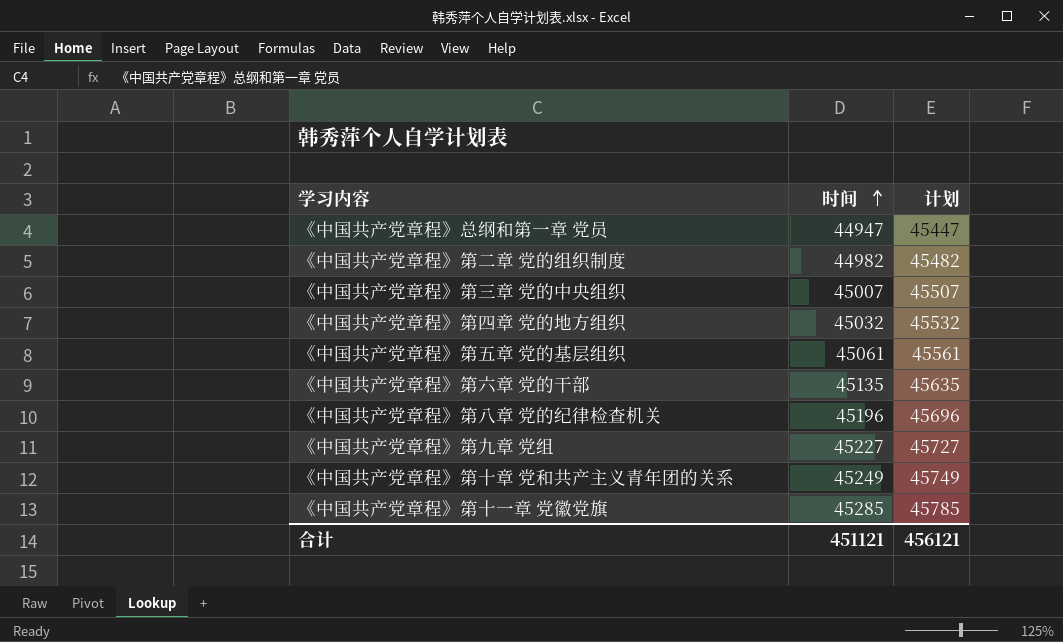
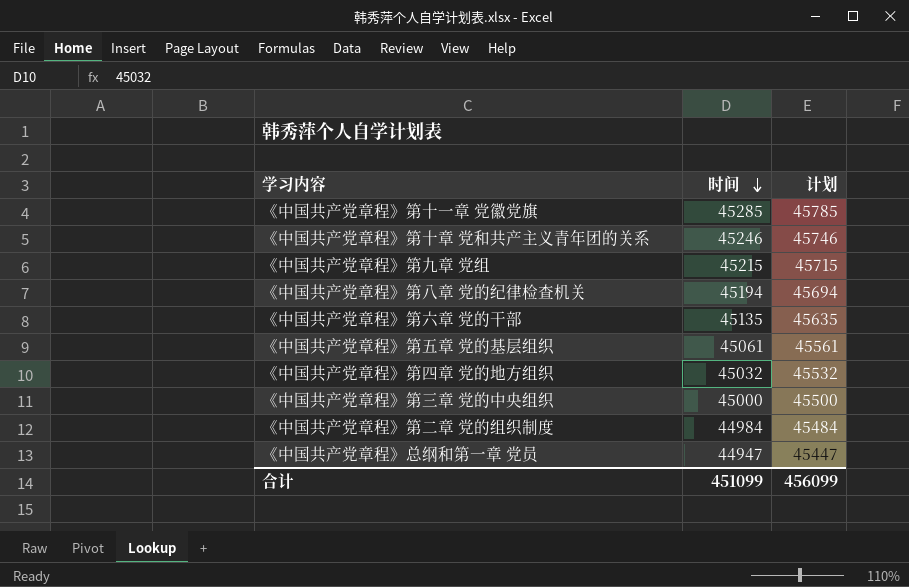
row order: 时间 ascending -> 时间 descending
《中国共产党章程》第十章 党和共产主义青年团的关系 | 时间: 45249 -> 45246
《中国共产党章程》第十章 党和共产主义青年团的关系 | 计划: 45749 -> 45746
《中国共产党章程》第九章 党组 | 时间: 45227 -> 45215
《中国共产党章程》第九章 党组 | 计划: 45727 -> 45715
《中国共产党章程》第八章 党的纪律检查机关 | 时间: 45196 -> 45194
《中国共产党章程》第八章 党的纪律检查机关 | 计划: 45696 -> 45694
《中国共产党章程》第三章 党的中央组织 | 时间: 45007 -> 45000
《中国共产党章程》第三章 党的中央组织 | 计划: 45507 -> 45500
《中国共产党章程》第二章 党的组织制度 | 时间: 44982 -> 44984
《中国共产党章程》第二章 党的组织制度 | 计划: 45482 -> 45484
合计 | 时间: 451121 -> 451099
合计 | 计划: 456121 -> 456099

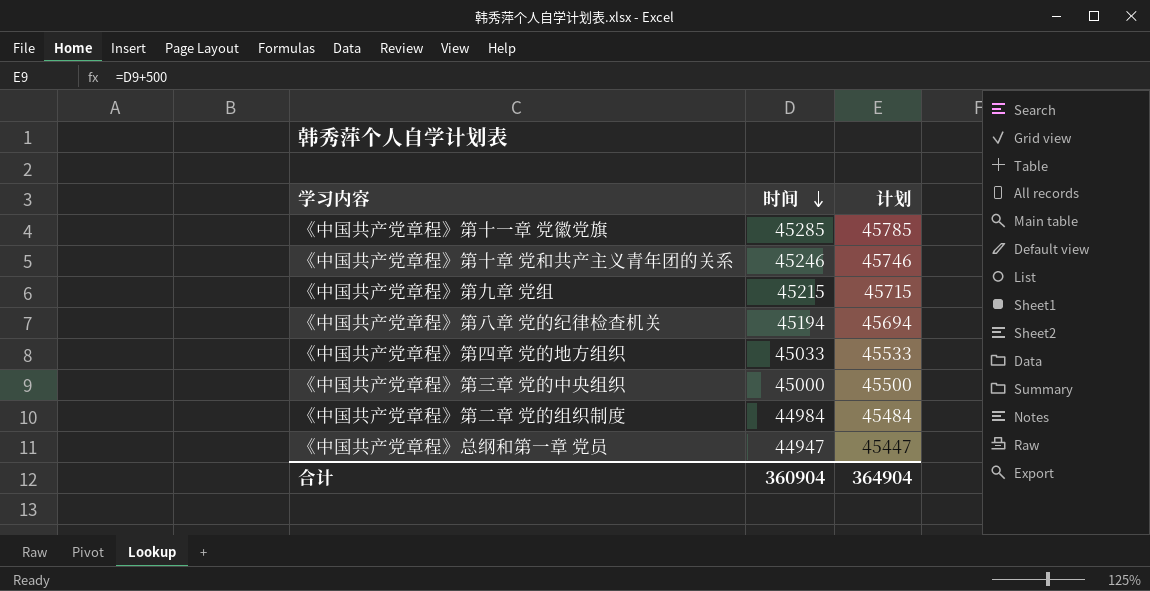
row 《中国共产党章程》第六章 党的干部: 45135 | 45635 -> none
row 《中国共产党章程》第五章 党的基层组织: 45061 | 45561 -> none
《中国共产党章程》第四章 党的地方组织 | 时间: 45032 -> 45033
《中国共产党章程》第四章 党的地方组织 | 计划: 45532 -> 45533
合计 | 时间: 451099 -> 360904
合计 | 计划: 456099 -> 364904

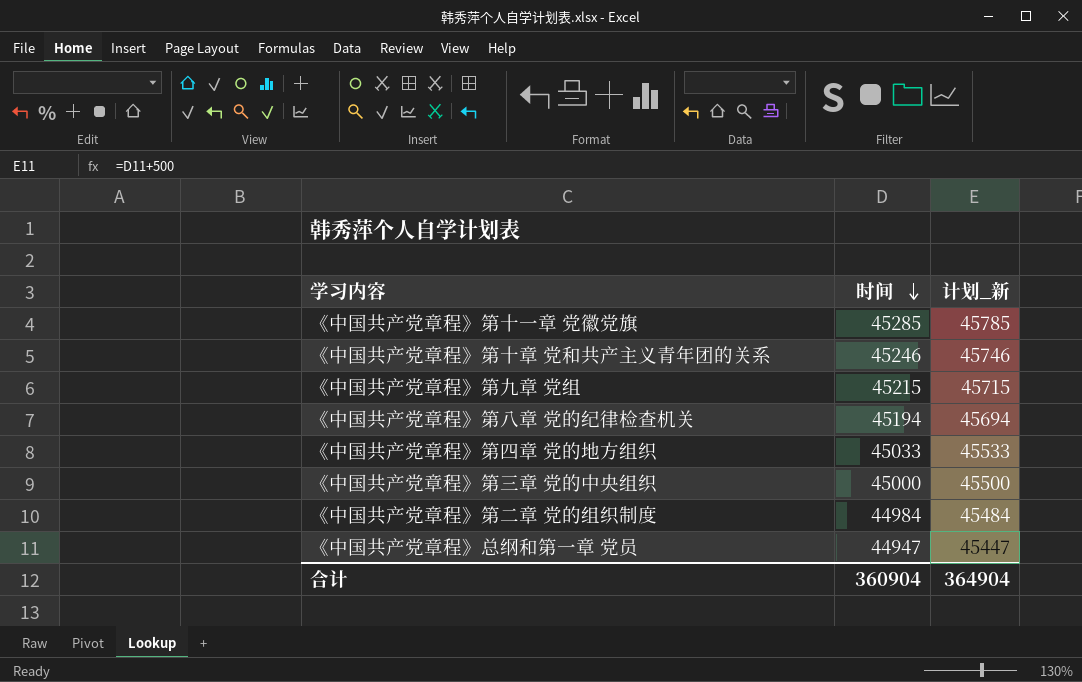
column name: 计划 -> 计划_新

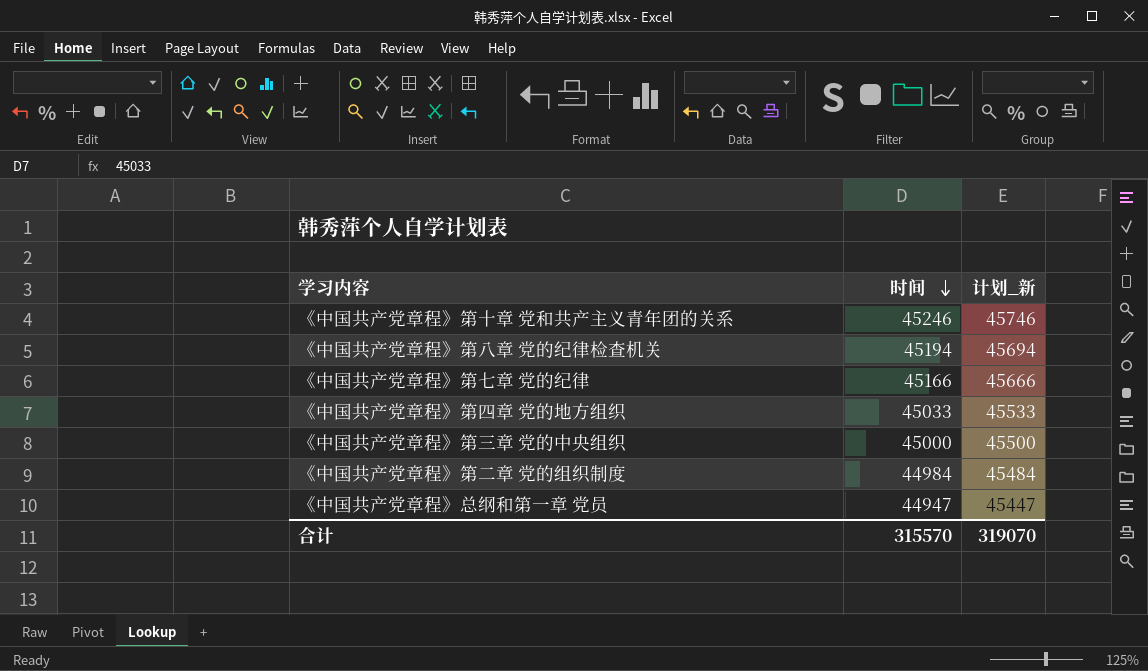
row 《中国共产党章程》第十一章 党徽党旗: 45285 | 45785 -> none
row 《中国共产党章程》第九章 党组: 45215 | 45715 -> none
row 《中国共产党章程》第七章 党的纪律: none -> 45166 | 45666
合计 | 时间: 360904 -> 315570
合计 | 计划_新: 364904 -> 319070

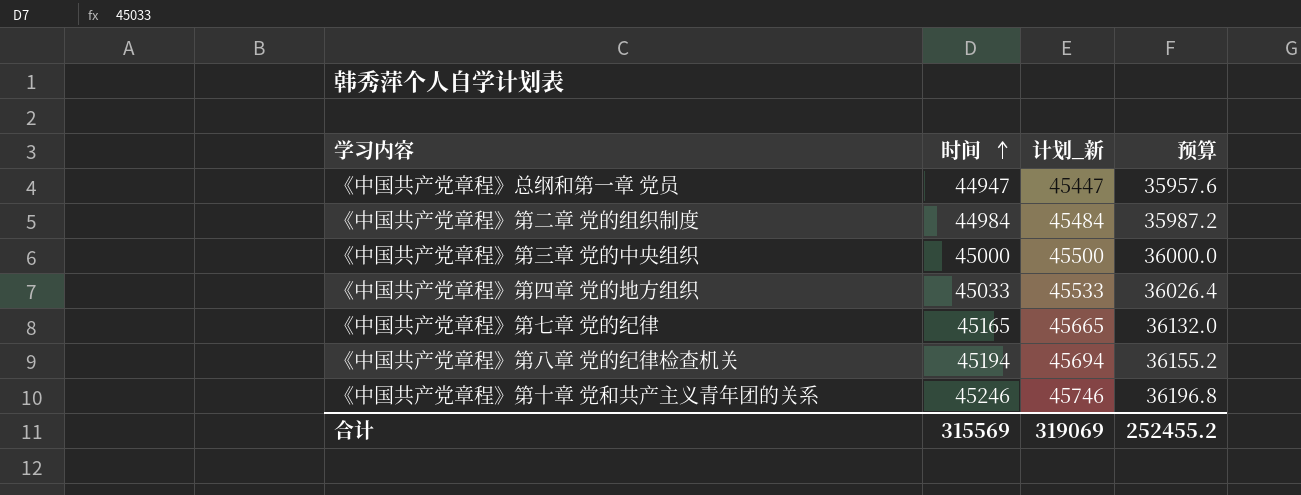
row order: 时间 descending -> 时间 ascending
column 预算 | formula: none -> [时间] * 0.8
《中国共产党章程》第七章 党的纪律 | 时间: 45166 -> 45165
《中国共产党章程》第七章 党的纪律 | 计划_新: 45666 -> 45665
合计 | 时间: 315570 -> 315569
合计 | 计划_新: 319070 -> 319069

